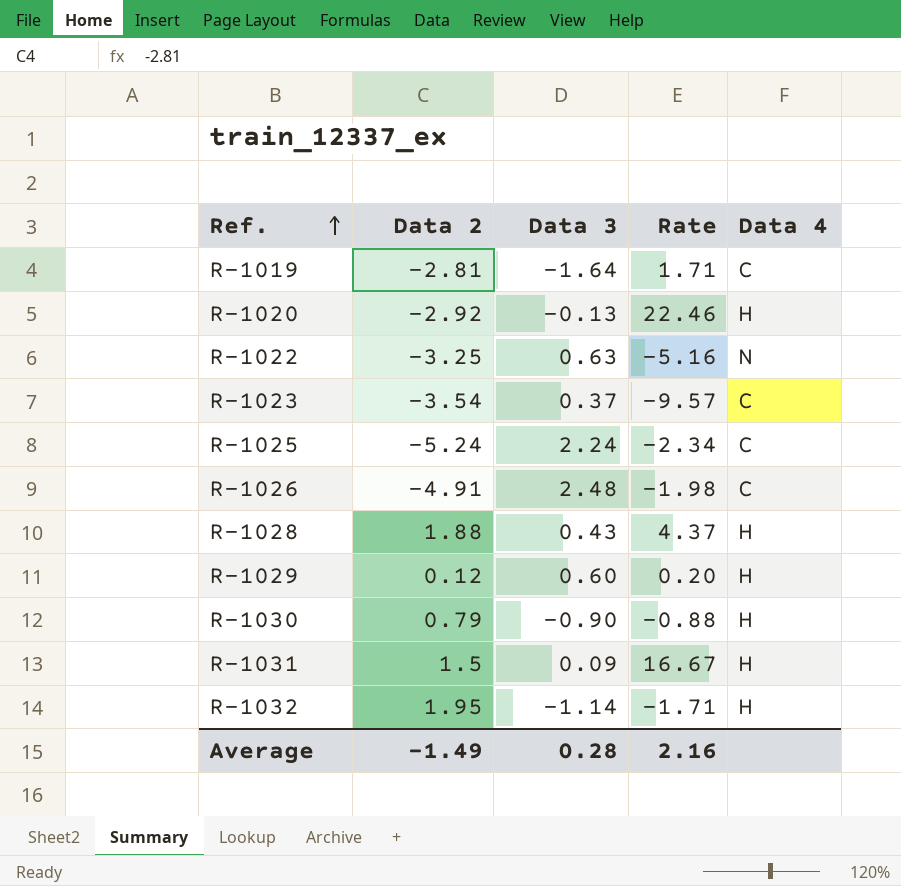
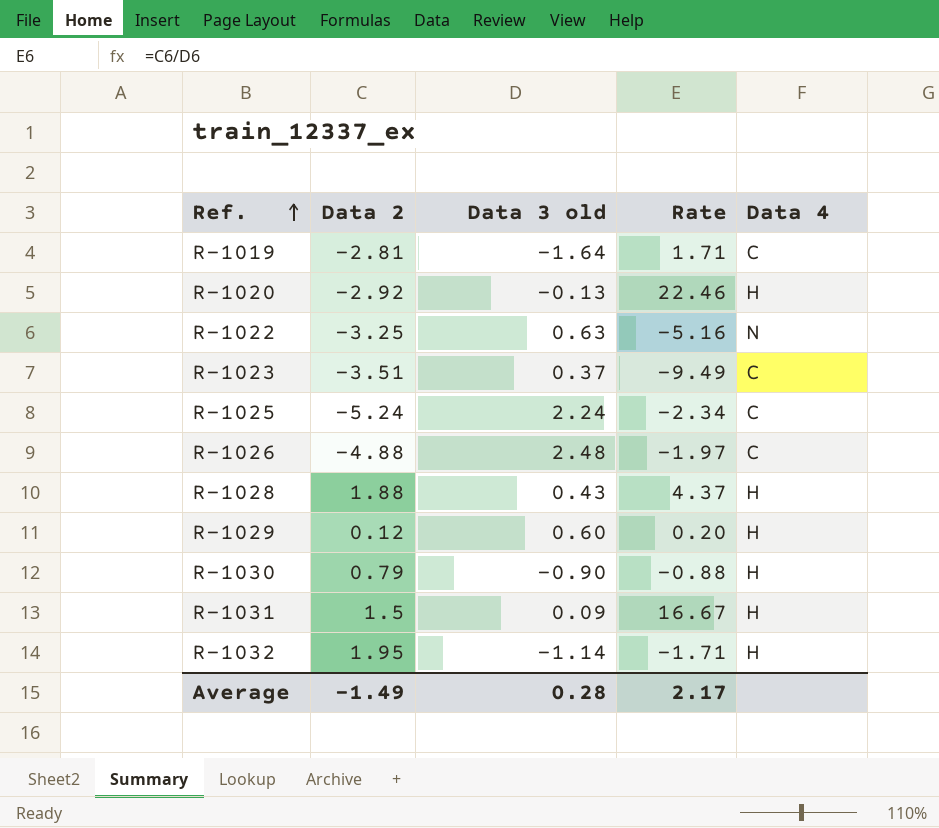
column name: Data 3 -> Data 3 old
R-1023 | Data 2: -3.54 -> -3.51
R-1023 | Rate: -9.57 -> -9.49
R-1026 | Data 2: -4.91 -> -4.88
R-1026 | Rate: -1.98 -> -1.97
Average | Rate: 2.16 -> 2.17

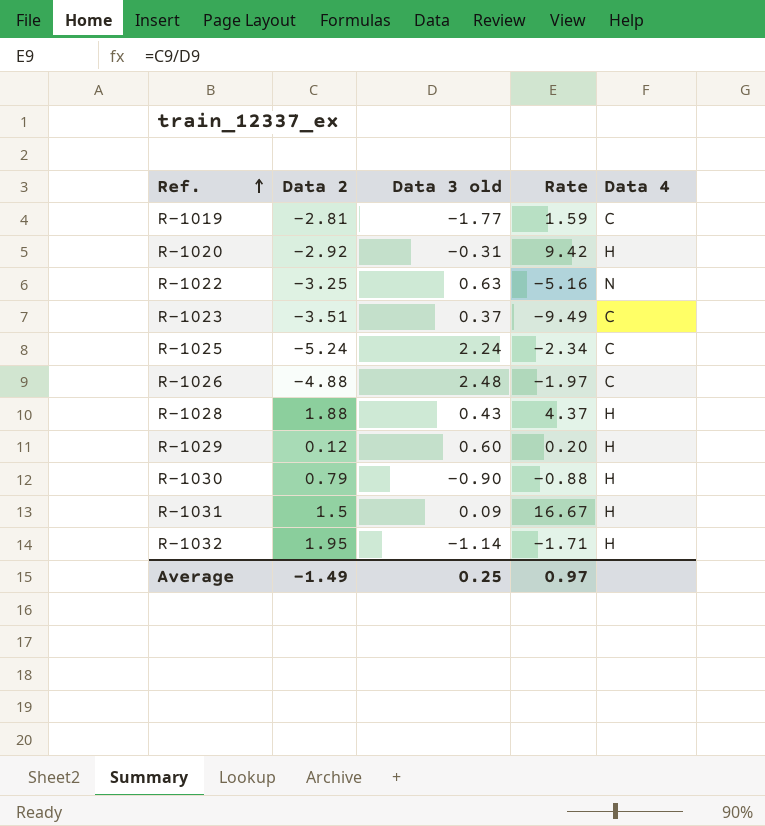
R-1019 | Data 3 old: -1.64 -> -1.77
R-1019 | Rate: 1.71 -> 1.59
R-1020 | Data 3 old: -0.13 -> -0.31
R-1020 | Rate: 22.46 -> 9.42
Average | Data 3 old: 0.28 -> 0.25
Average | Rate: 2.17 -> 0.97

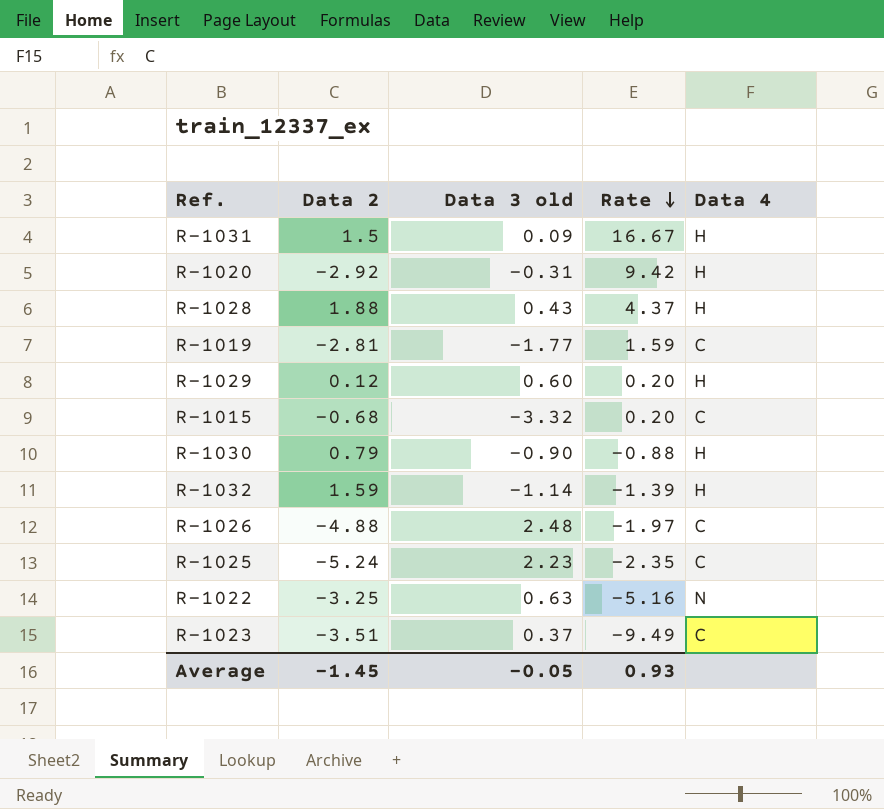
row order: Ref. ascending -> Rate descending
row R-1015: none -> -0.68 | -3.32 | 0.20 | C
R-1032 | Data 2: 1.95 -> 1.59
R-1032 | Rate: -1.71 -> -1.39
R-1025 | Data 3 old: 2.24 -> 2.23
R-1025 | Rate: -2.34 -> -2.35
Average | Data 2: -1.49 -> -1.45
Average | Data 3 old: 0.25 -> -0.05
Average | Rate: 0.97 -> 0.93

